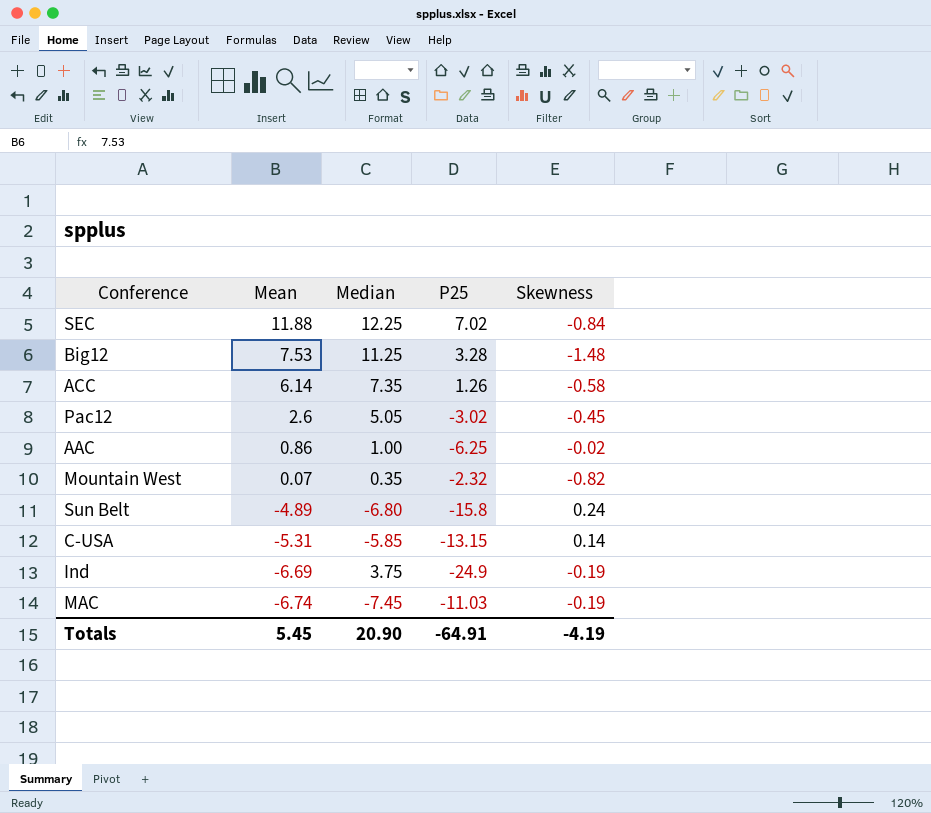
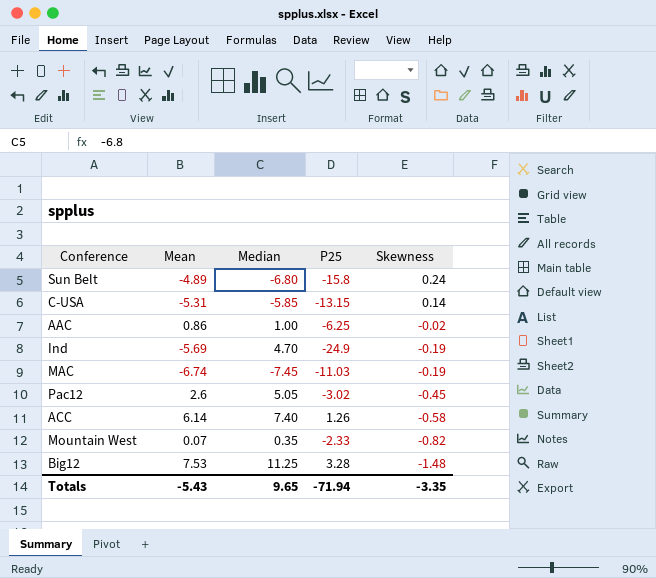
row order: Mean descending -> Skewness descending
row SEC: 11.88 | 12.25 | 7.02 | -0.84 -> none
Ind | Mean: -6.69 -> -5.69
Ind | Median: 3.75 -> 4.70
ACC | Median: 7.35 -> 7.40
Mountain West | P25: -2.32 -> -2.33
Totals | Mean: 5.45 -> -5.43
Totals | Median: 20.90 -> 9.65
Totals | P25: -64.91 -> -71.94
Totals | Skewness: -4.19 -> -3.35

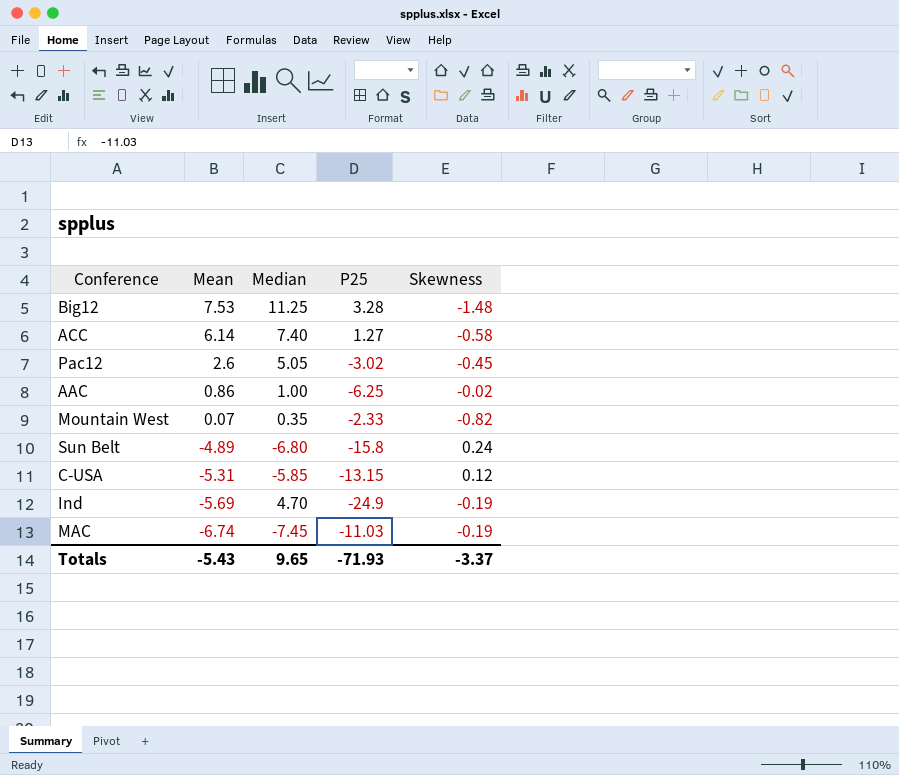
row order: Skewness descending -> Mean descending
ACC | P25: 1.26 -> 1.27
C-USA | Skewness: 0.14 -> 0.12
Totals | P25: -71.94 -> -71.93
Totals | Skewness: -3.35 -> -3.37

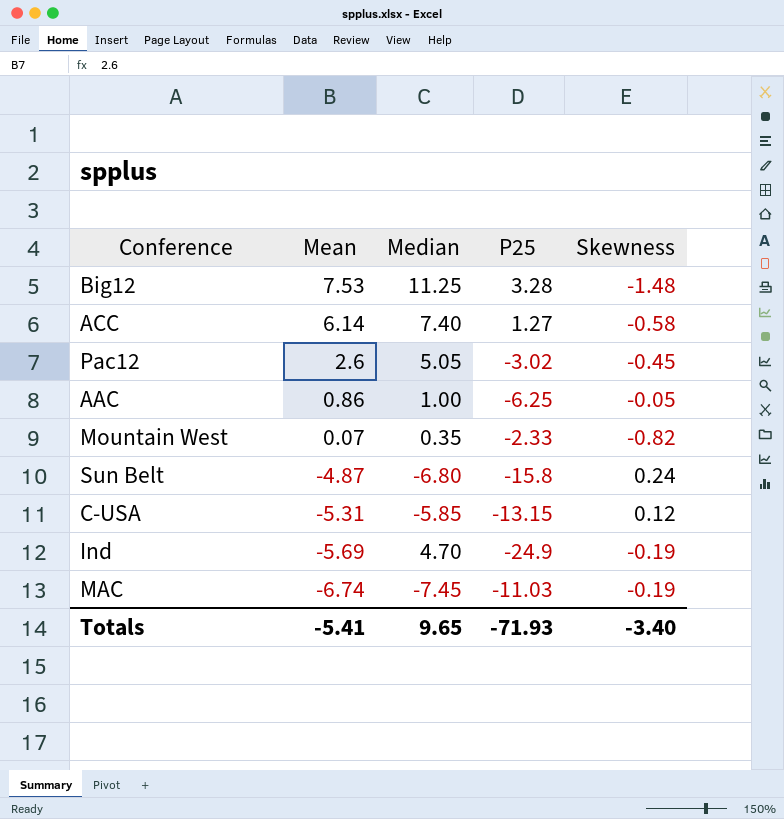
AAC | Skewness: -0.02 -> -0.05
Sun Belt | Mean: -4.89 -> -4.87
Totals | Mean: -5.43 -> -5.41
Totals | Skewness: -3.37 -> -3.40

